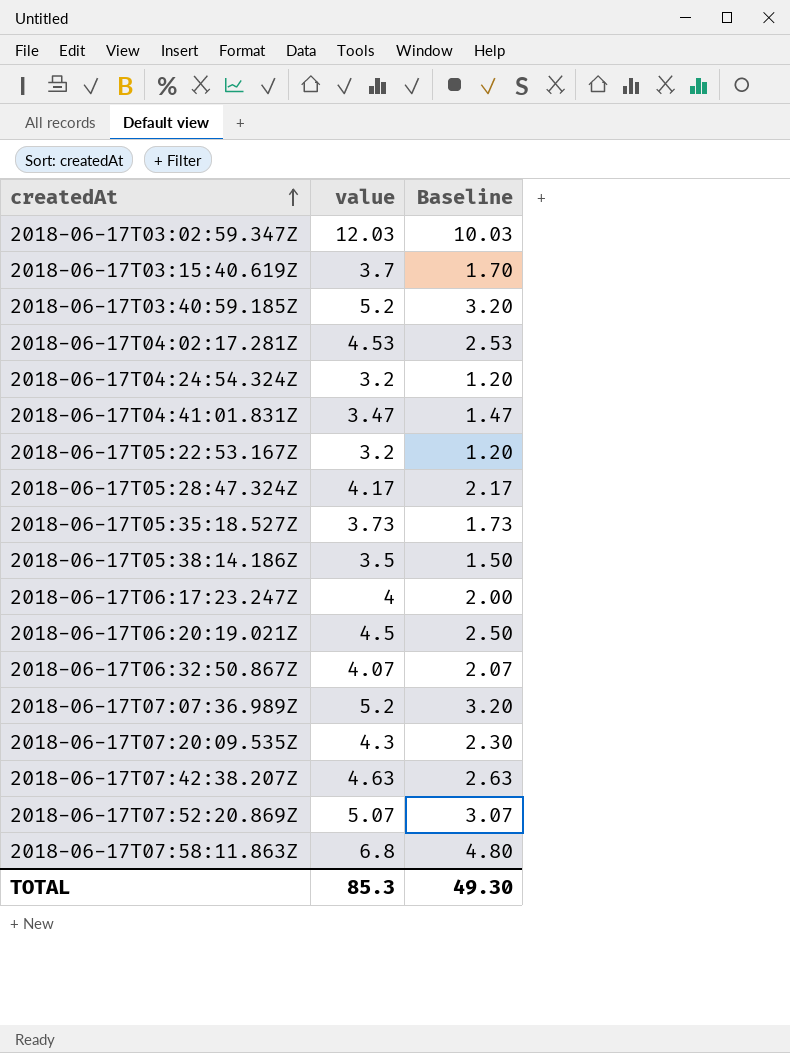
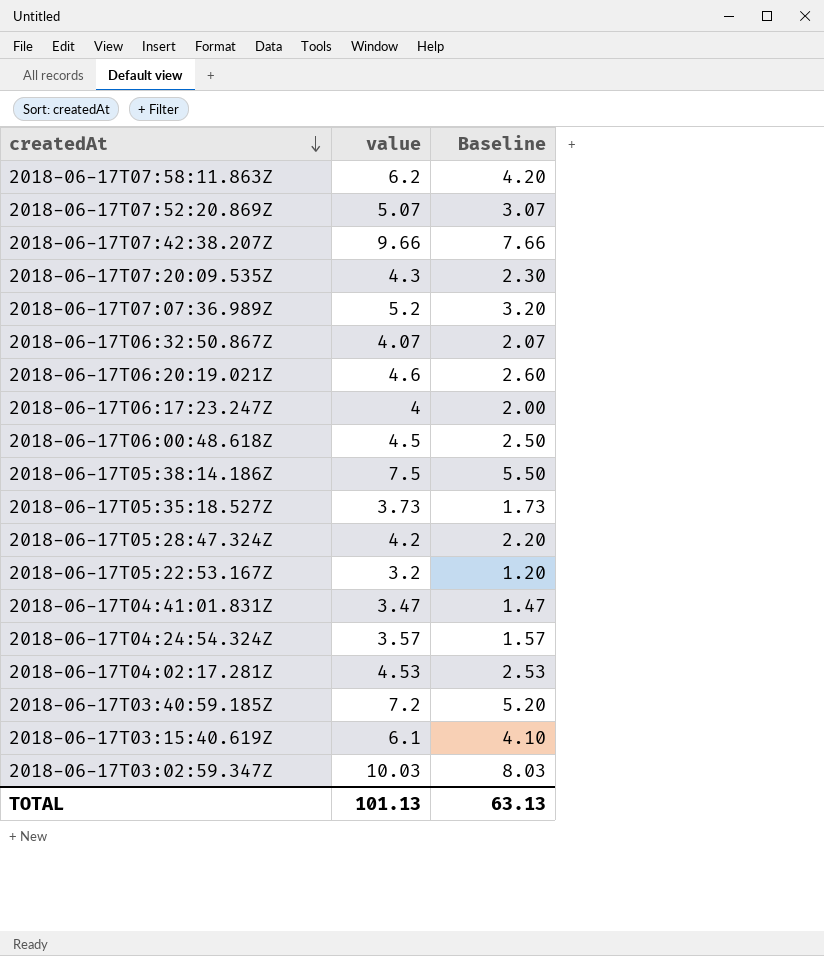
row order: createdAt ascending -> createdAt descending
2018-06-17T07:58:11.863Z | value: 6.8 -> 6.2
2018-06-17T07:58:11.863Z | Baseline: 4.80 -> 4.20
2018-06-17T07:42:38.207Z | value: 4.63 -> 9.66
2018-06-17T07:42:38.207Z | Baseline: 2.63 -> 7.66
2018-06-17T06:20:19.021Z | value: 4.5 -> 4.6
2018-06-17T06:20:19.021Z | Baseline: 2.50 -> 2.60
row 2018-06-17T06:00:48.618Z: none -> 4.5 | 2.50
2018-06-17T05:38:14.186Z | value: 3.5 -> 7.5
2018-06-17T05:38:14.186Z | Baseline: 1.50 -> 5.50
2018-06-17T05:28:47.324Z | value: 4.17 -> 4.2
2018-06-17T05:28:47.324Z | Baseline: 2.17 -> 2.20
2018-06-17T04:24:54.324Z | value: 3.2 -> 3.57
2018-06-17T04:24:54.324Z | Baseline: 1.20 -> 1.57
2018-06-17T03:40:59.185Z | value: 5.2 -> 7.2
2018-06-17T03:40:59.185Z | Baseline: 3.20 -> 5.20
2018-06-17T03:15:40.619Z | value: 3.7 -> 6.1
2018-06-17T03:15:40.619Z | Baseline: 1.70 -> 4.10
2018-06-17T03:02:59.347Z | value: 12.03 -> 10.03
2018-06-17T03:02:59.347Z | Baseline: 10.03 -> 8.03
TOTAL | value: 85.3 -> 101.13
TOTAL | Baseline: 49.30 -> 63.13

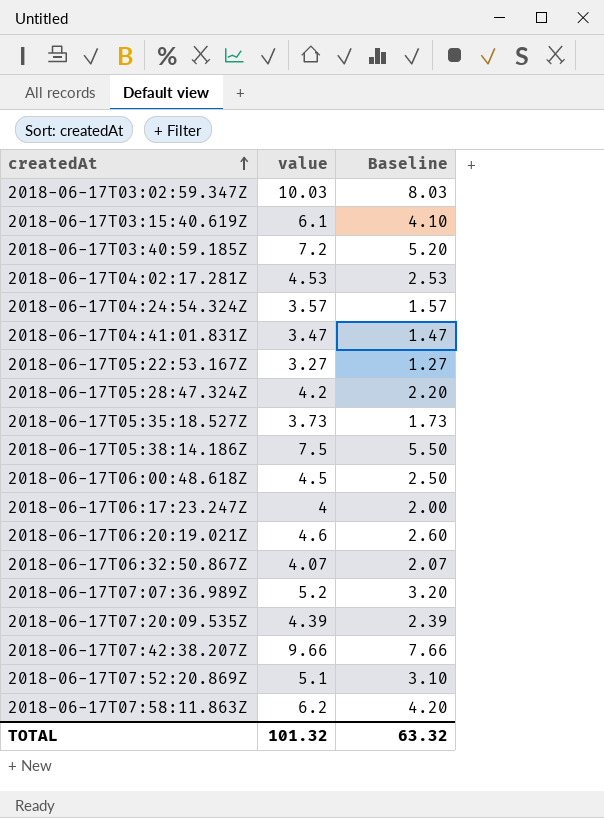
row order: createdAt descending -> createdAt ascending
2018-06-17T05:22:53.167Z | value: 3.2 -> 3.27
2018-06-17T05:22:53.167Z | Baseline: 1.20 -> 1.27
2018-06-17T07:20:09.535Z | value: 4.3 -> 4.39
2018-06-17T07:20:09.535Z | Baseline: 2.30 -> 2.39
2018-06-17T07:52:20.869Z | value: 5.07 -> 5.1
2018-06-17T07:52:20.869Z | Baseline: 3.07 -> 3.10
TOTAL | value: 101.13 -> 101.32
TOTAL | Baseline: 63.13 -> 63.32

